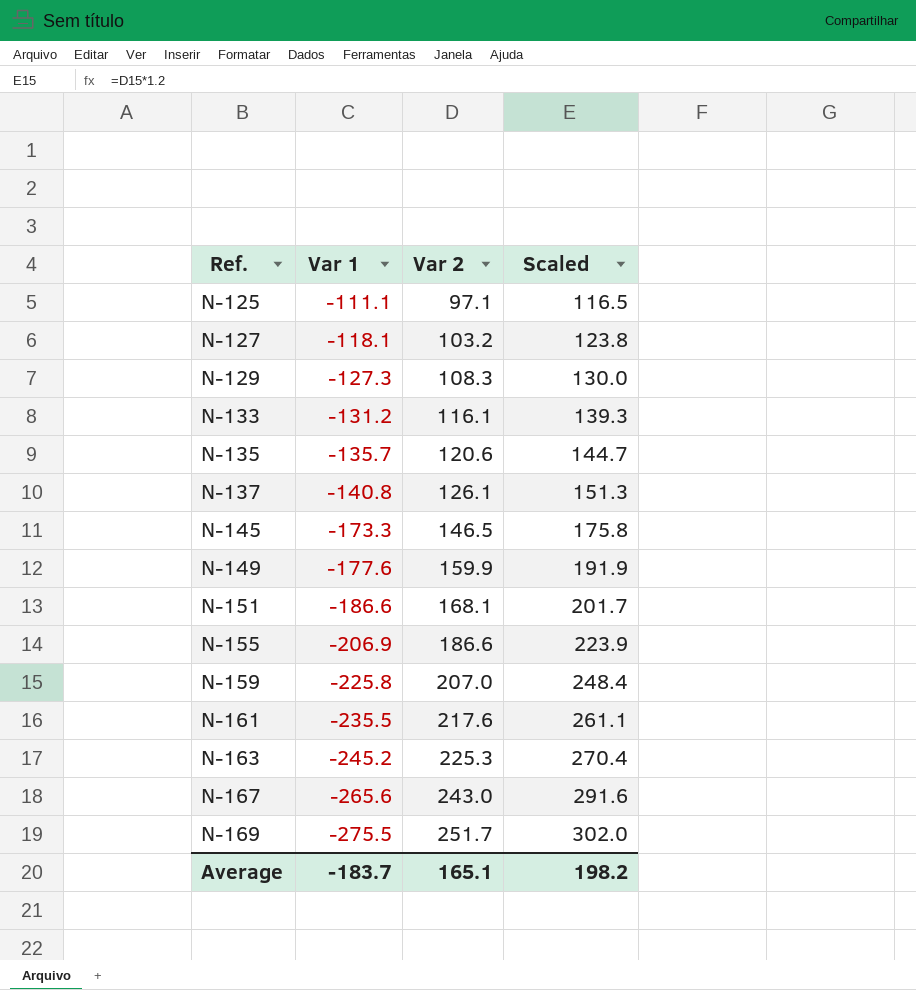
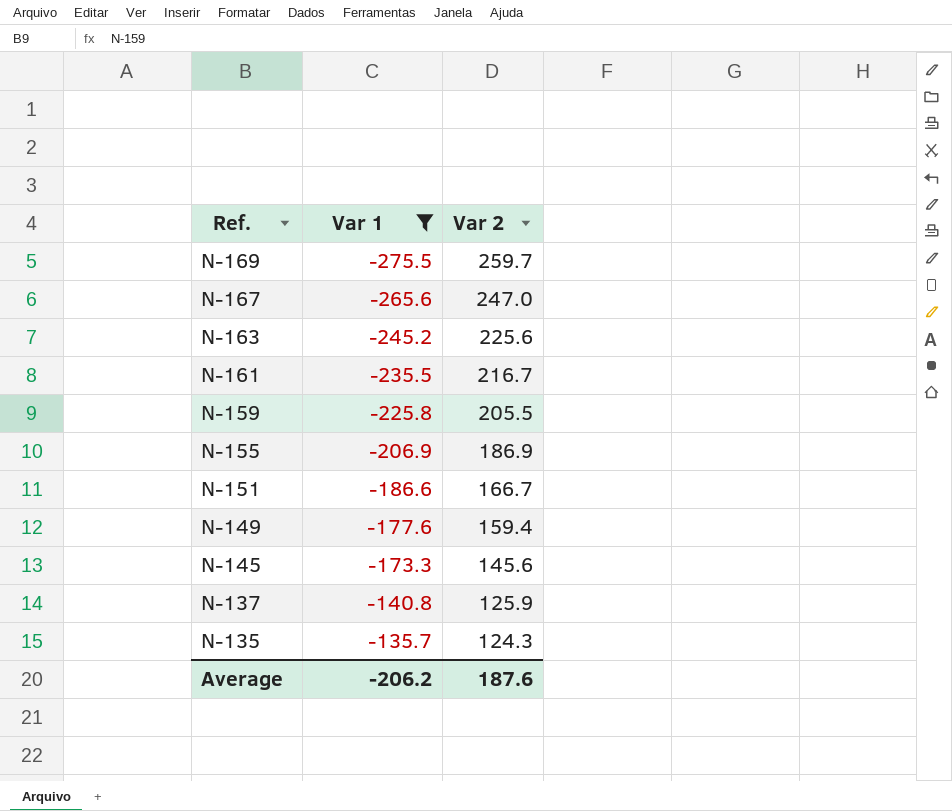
filter: none -> Var 1 <= -135.7
row order: Ref. ascending -> Ref. descending
column Scaled | formula: [Var 2] * 1.2 -> none
N-169 | Var 2: 251.7 -> 259.7
N-167 | Var 2: 243.0 -> 247.0
N-163 | Var 2: 225.3 -> 225.6
N-161 | Var 2: 217.6 -> 216.7
N-159 | Var 2: 207.0 -> 205.5
N-155 | Var 2: 186.6 -> 186.9
N-151 | Var 2: 168.1 -> 166.7
N-149 | Var 2: 159.9 -> 159.4
N-145 | Var 2: 146.5 -> 145.6
N-137 | Var 2: 126.1 -> 125.9
N-135 | Var 2: 120.6 -> 124.3
Average | Var 1: -183.7 -> -206.2
Average | Var 2: 165.1 -> 187.6

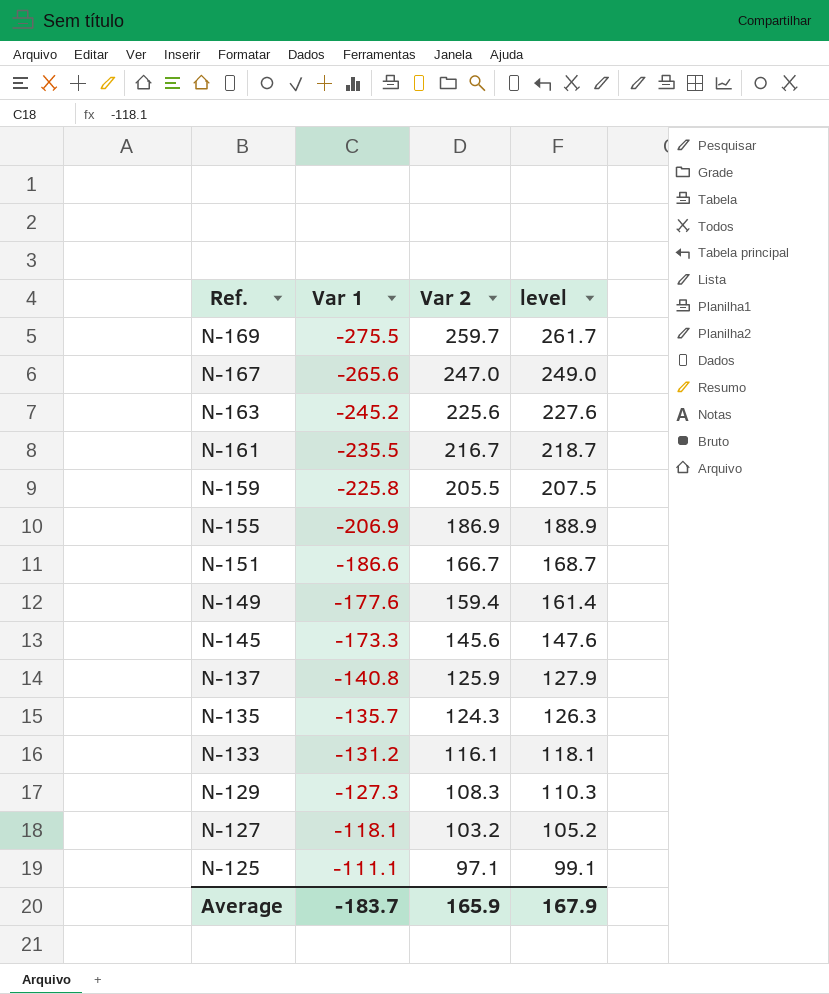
filter: Var 1 <= -135.7 -> none
column level | formula: none -> [Var 2] + 2
Average | Var 1: -206.2 -> -183.7
Average | Var 2: 187.6 -> 165.9

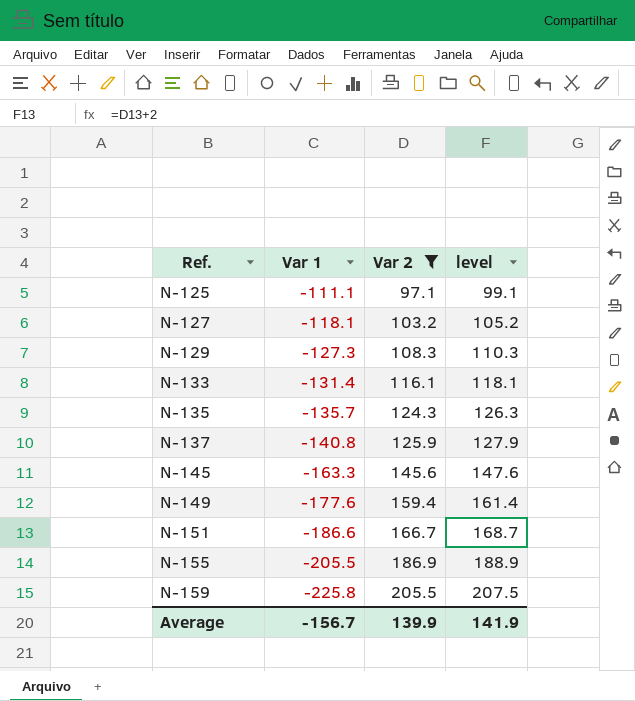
filter: none -> Var 2 <= 205.5
row order: Ref. descending -> Ref. ascending
N-133 | Var 1: -131.2 -> -131.4
N-145 | Var 1: -173.3 -> -163.3
N-155 | Var 1: -206.9 -> -205.5
Average | Var 1: -183.7 -> -156.7
Average | Var 2: 165.9 -> 139.9
Average | level: 167.9 -> 141.9

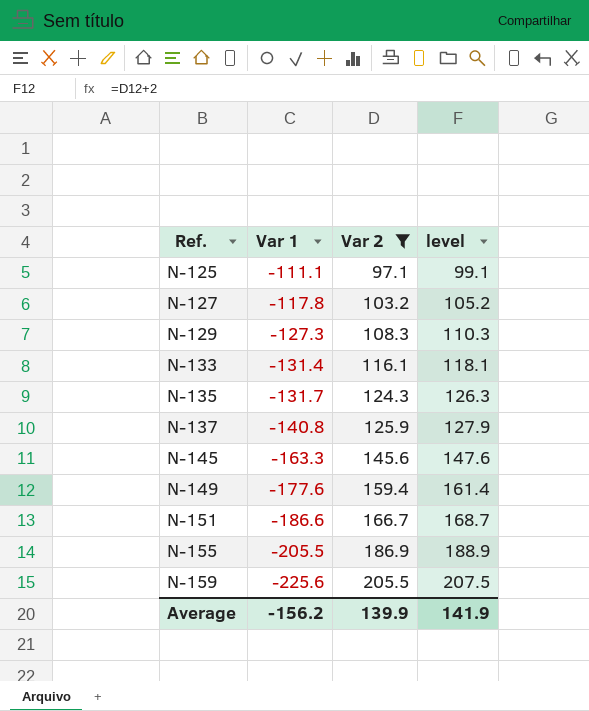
N-127 | Var 1: -118.1 -> -117.8
N-135 | Var 1: -135.7 -> -131.7
N-159 | Var 1: -225.8 -> -225.6
Average | Var 1: -156.7 -> -156.2

